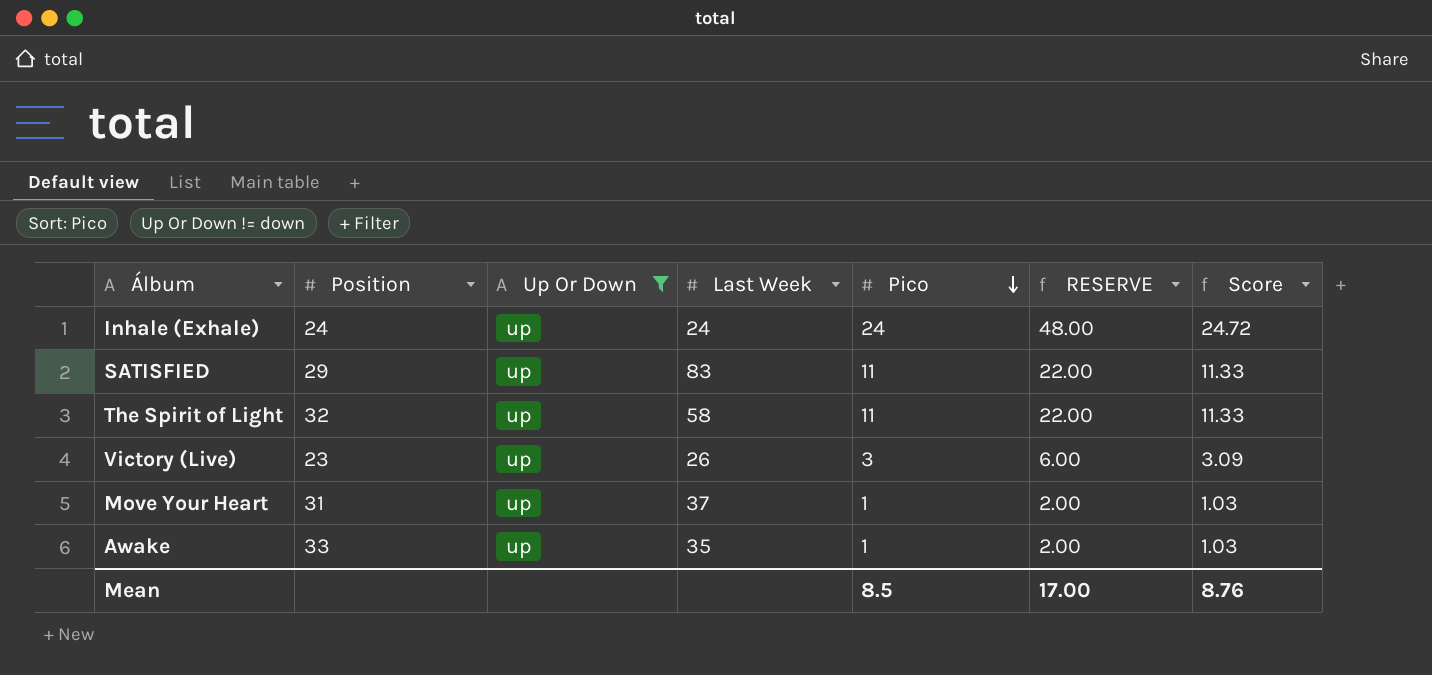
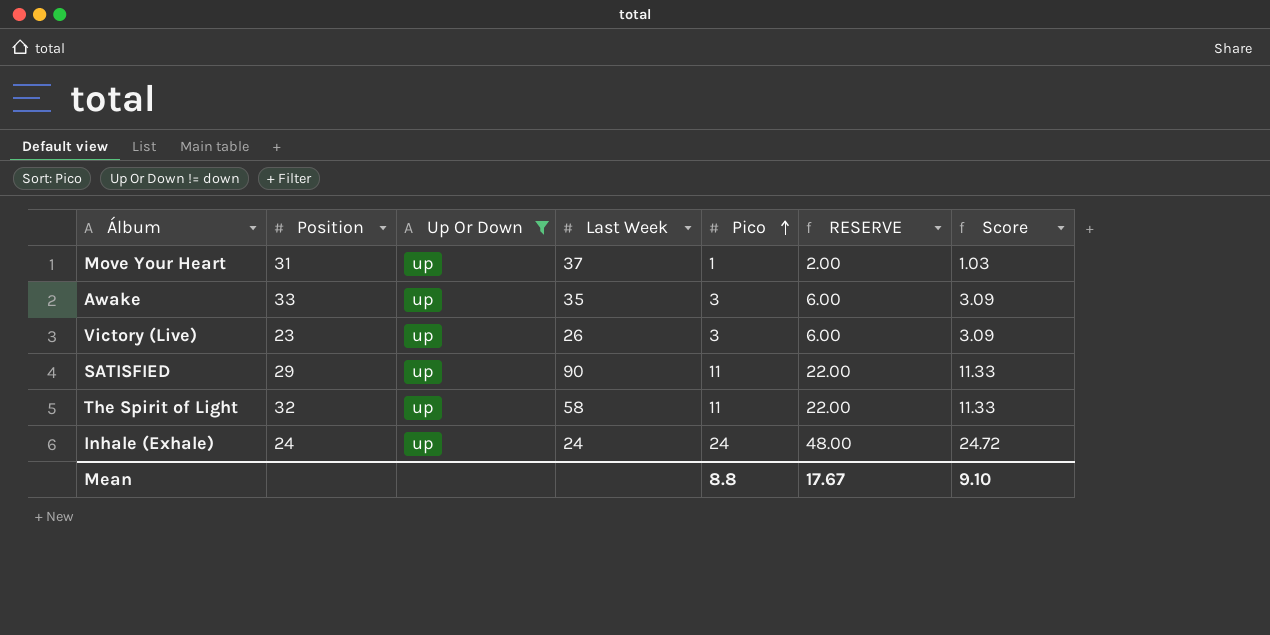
row order: Pico descending -> Pico ascending
Awake | Pico: 1 -> 3
Awake | RESERVE: 2.00 -> 6.00
Awake | Score: 1.03 -> 3.09
SATISFIED | Last Week: 83 -> 90
Mean | Pico: 8.5 -> 8.8
Mean | RESERVE: 17.00 -> 17.67
Mean | Score: 8.76 -> 9.10

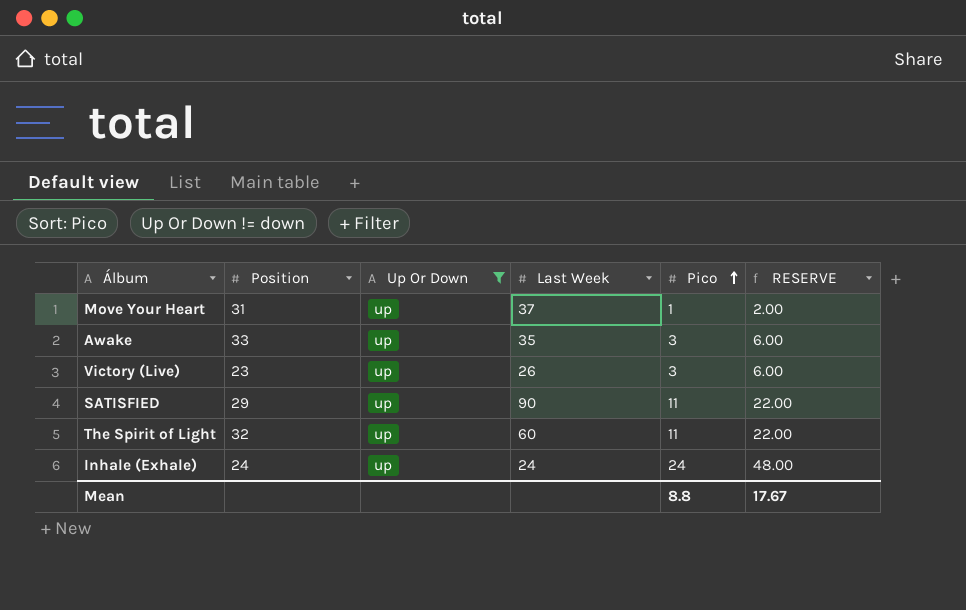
column Score | formula: [Pico] * 1.03 -> none
The Spirit of Light | Last Week: 58 -> 60

